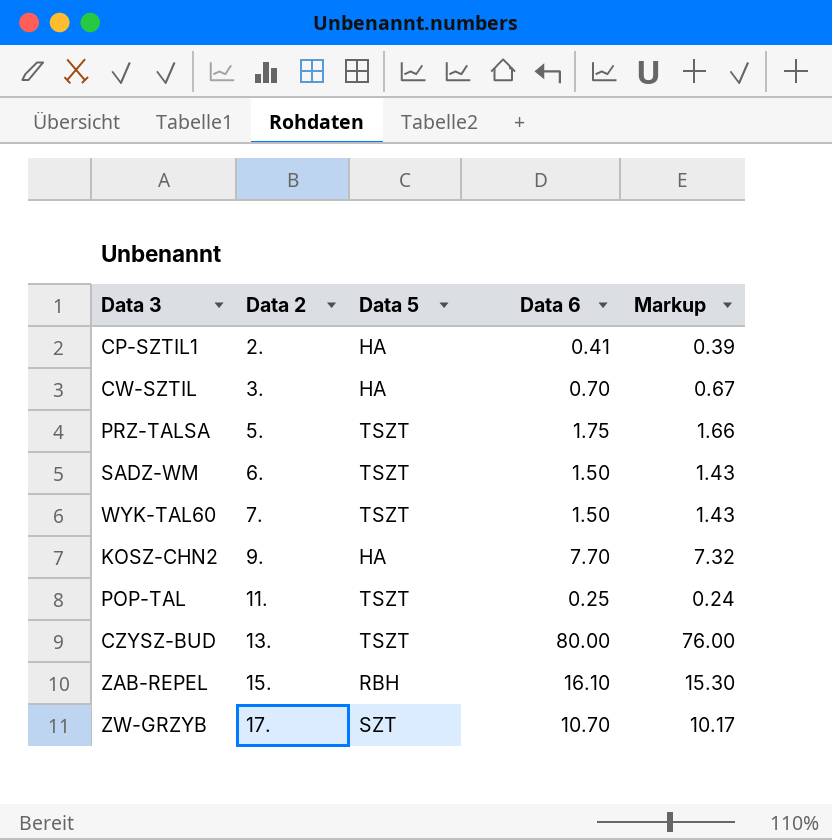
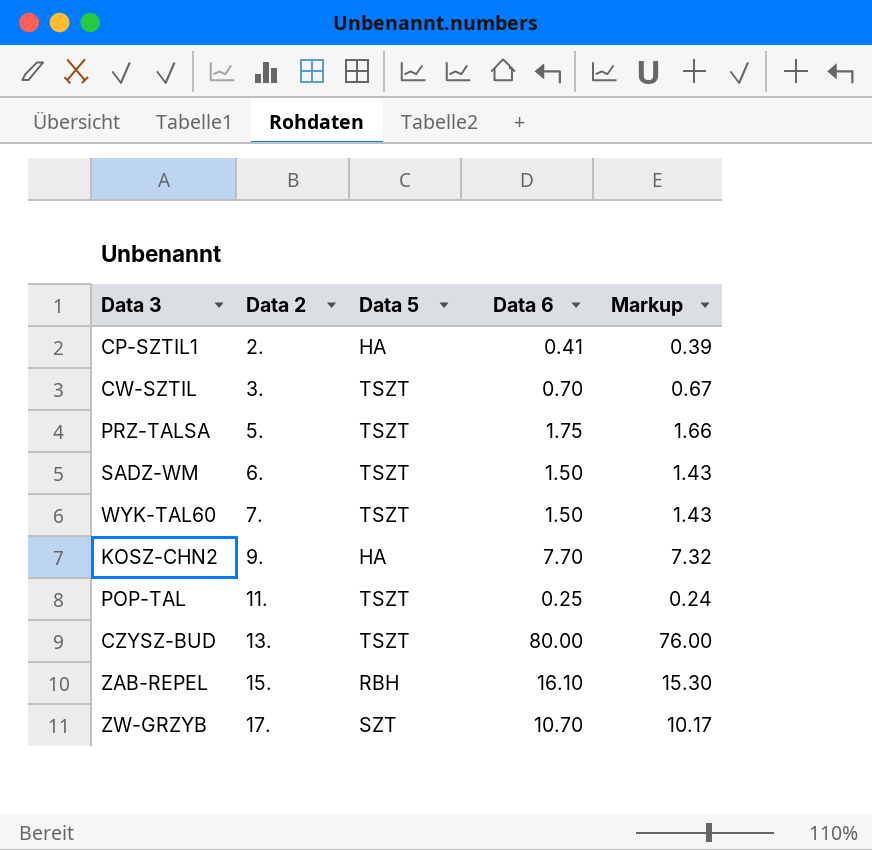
CW-SZTIL | Data 5: HA -> TSZT

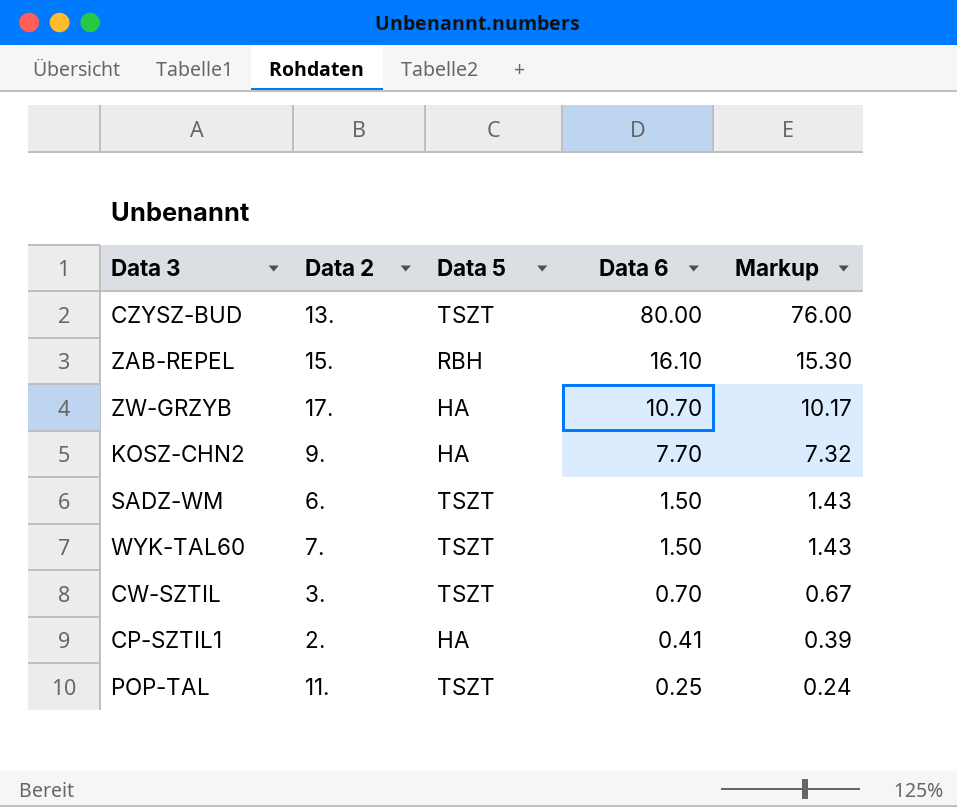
row order: Data 2 ascending -> Data 6 descending
row PRZ-TALSA: 5. | TSZT | 1.75 | 1.66 -> none
ZW-GRZYB | Data 5: SZT -> HA

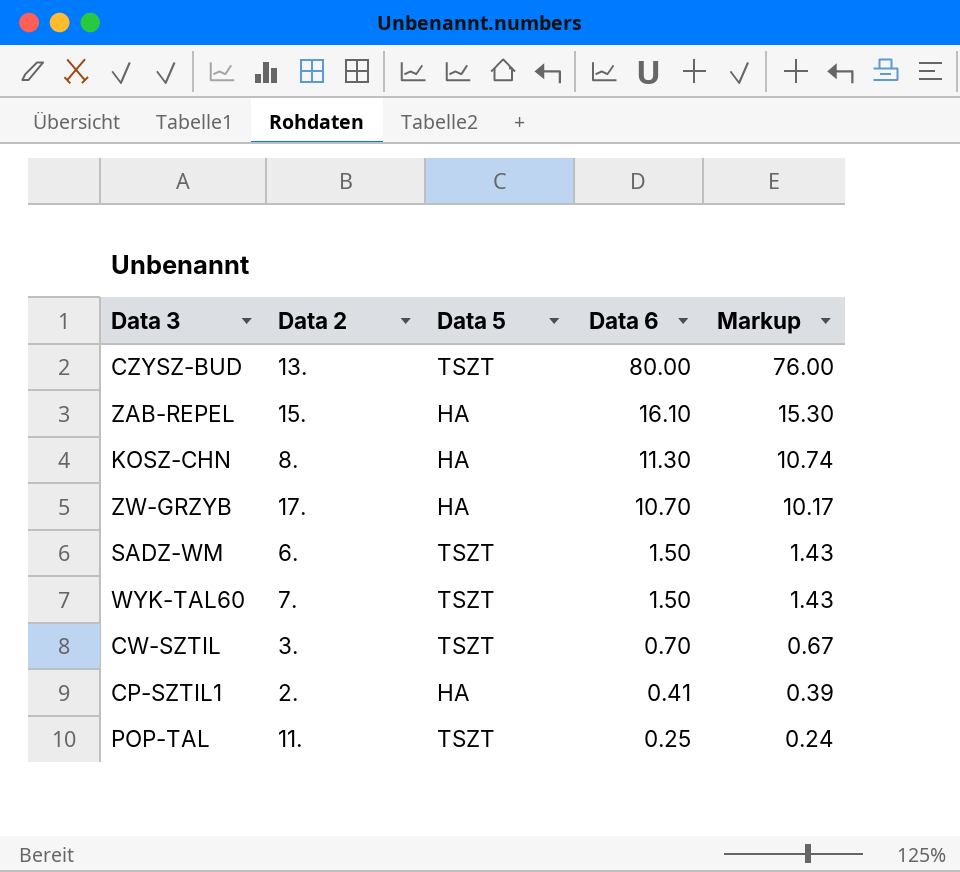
row KOSZ-CHN2: 9. | HA | 7.70 | 7.32 -> none
ZAB-REPEL | Data 5: RBH -> HA
row KOSZ-CHN: none -> 8. | HA | 11.30 | 10.74

